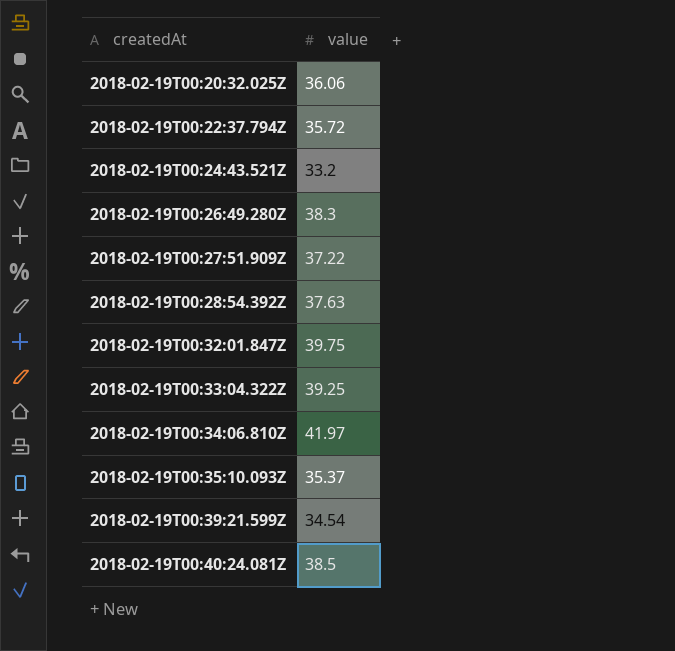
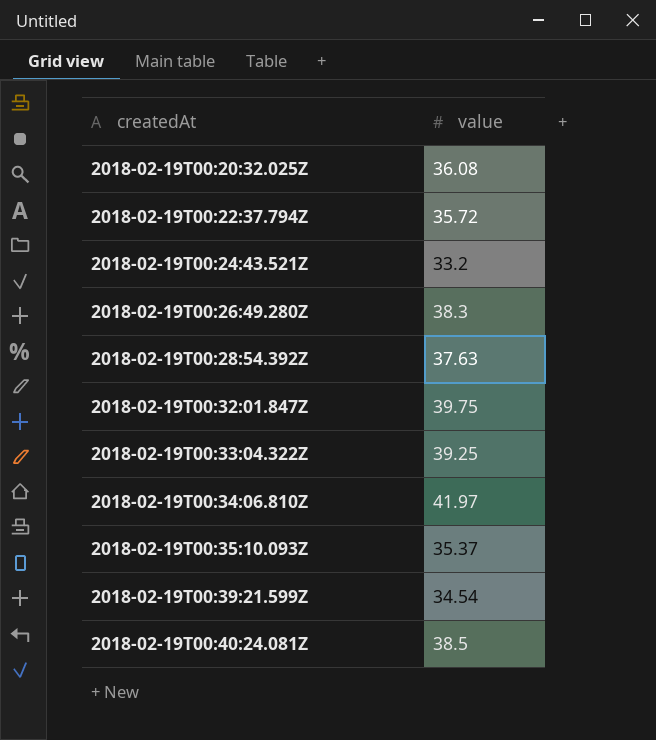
row 2018-02-19T00:27:51.909Z: 37.22 -> none
2018-02-19T00:20:32.025Z | value: 36.06 -> 36.08

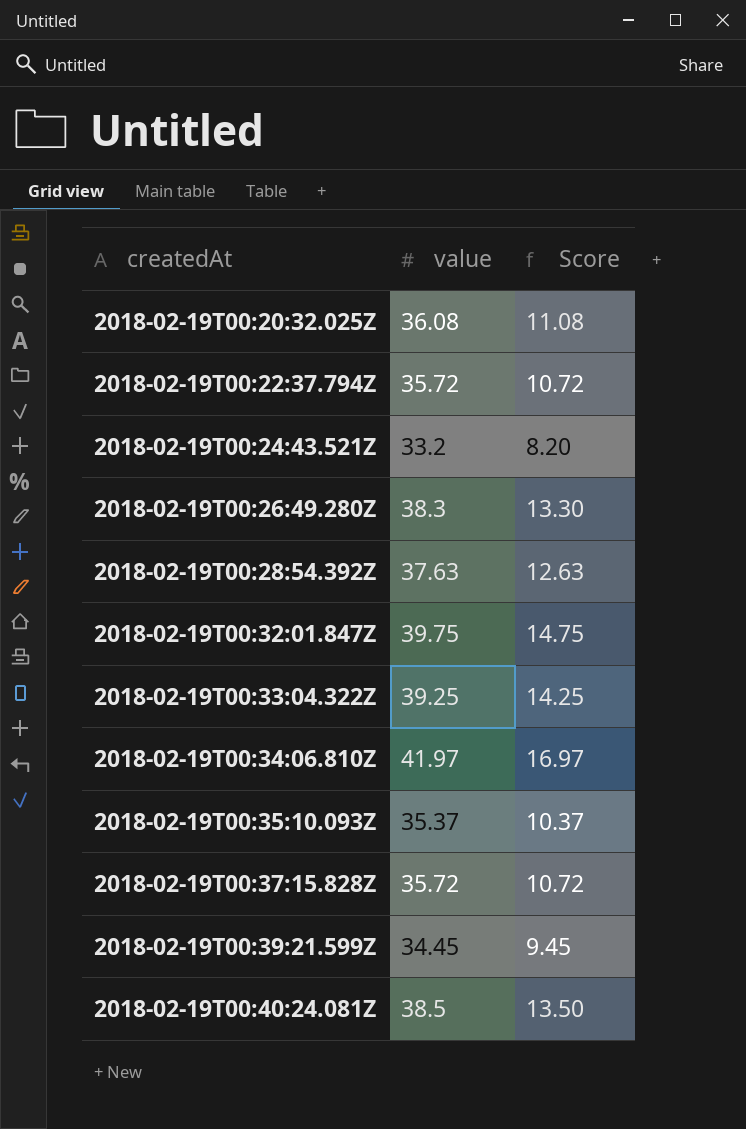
column Score | formula: none -> [value] - 25
row 2018-02-19T00:37:15.828Z: none -> 35.72 | 10.72
2018-02-19T00:39:21.599Z | value: 34.54 -> 34.45

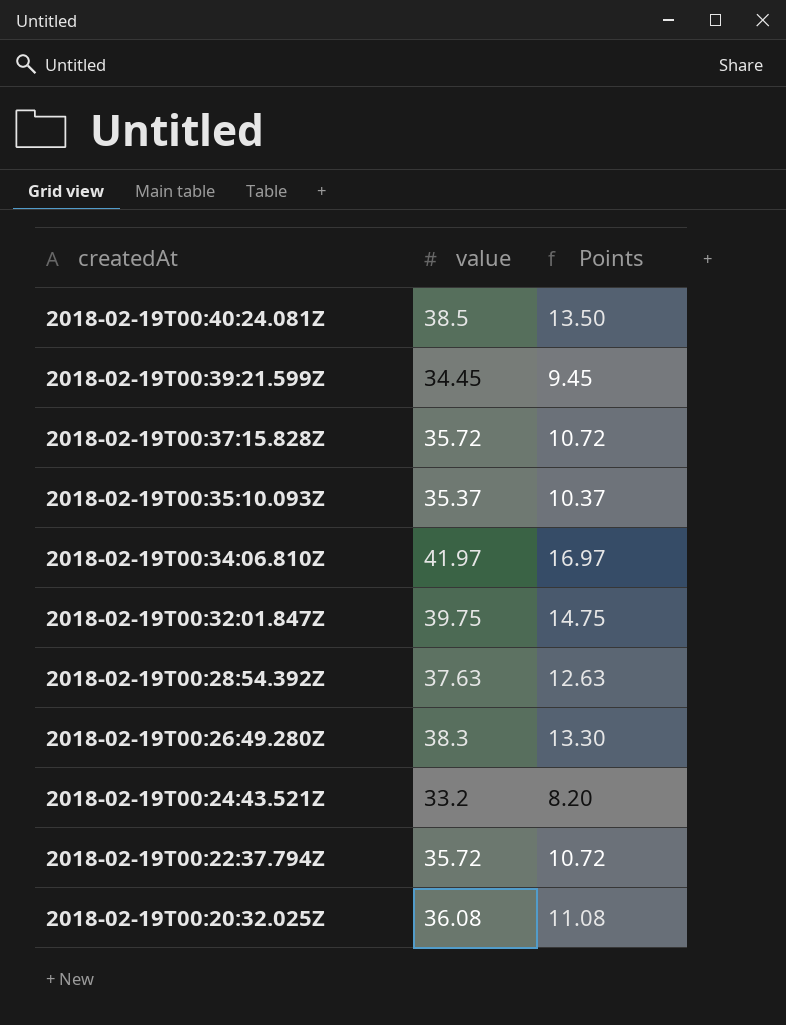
row order: createdAt ascending -> createdAt descending
column name: Score -> Points
row 2018-02-19T00:33:04.322Z: 39.25 | 14.25 -> none

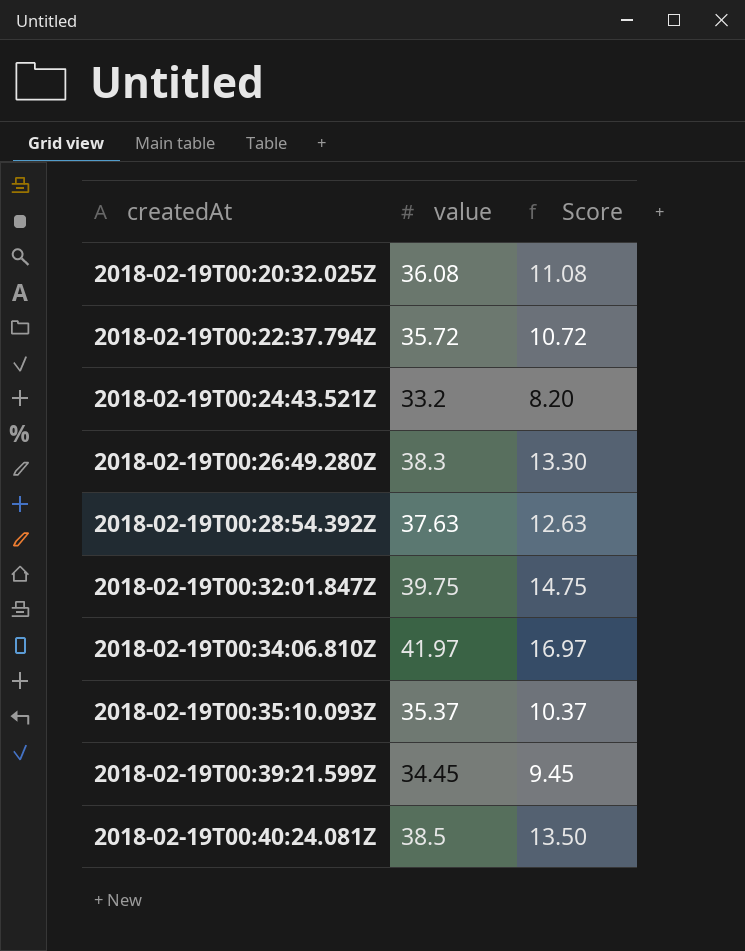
row order: createdAt descending -> createdAt ascending
column name: Points -> Score
row 2018-02-19T00:37:15.828Z: 35.72 | 10.72 -> none

